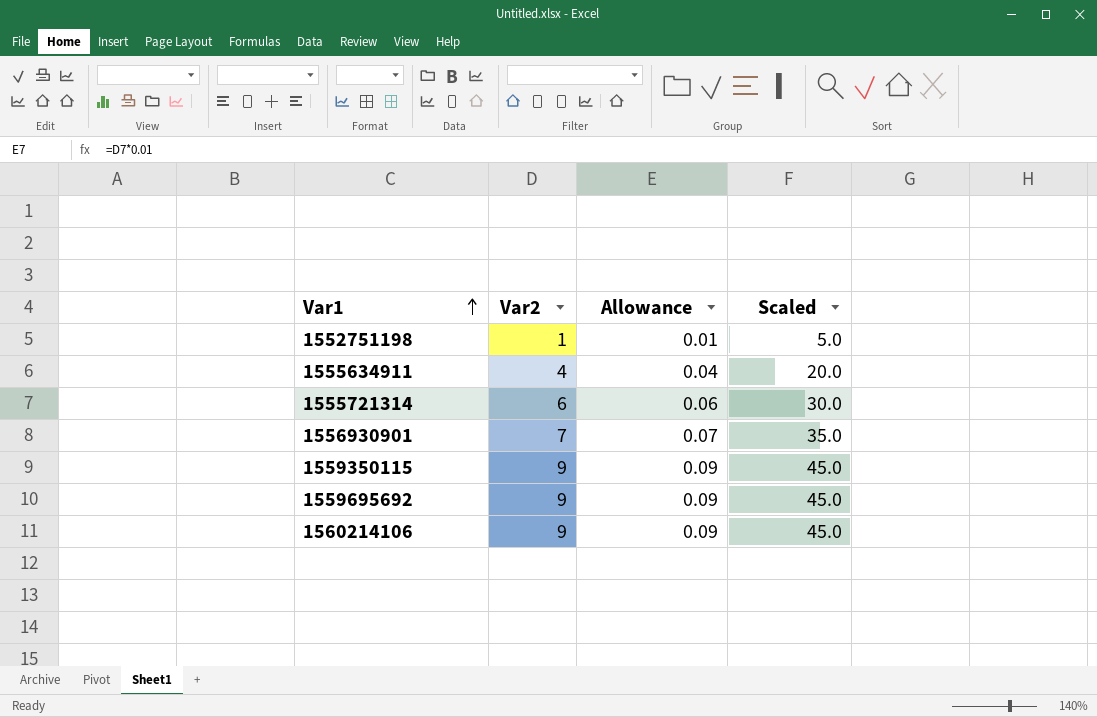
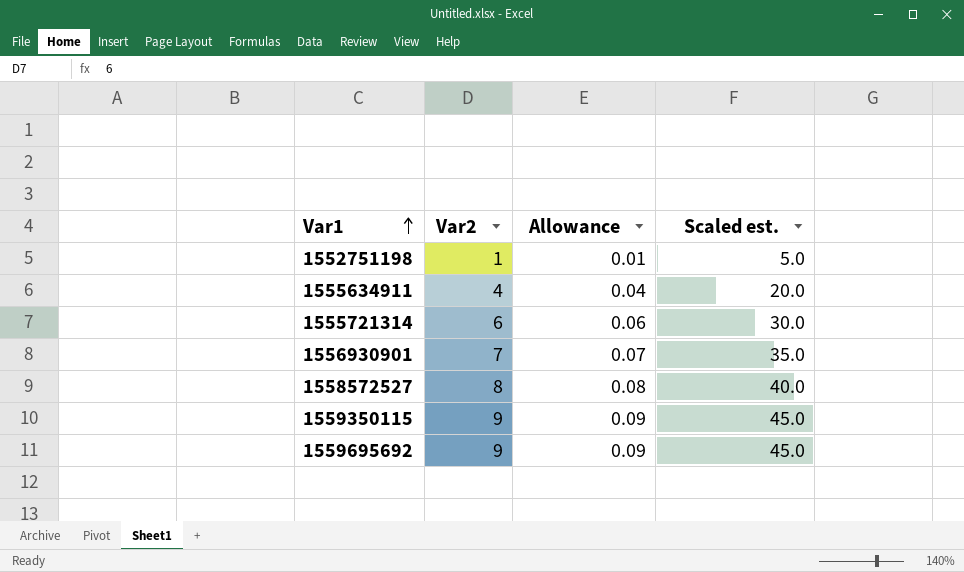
column name: Scaled -> Scaled est.
row 1560214106: 9 | 0.09 | 45.0 -> none
row 1558572527: none -> 8 | 0.08 | 40.0

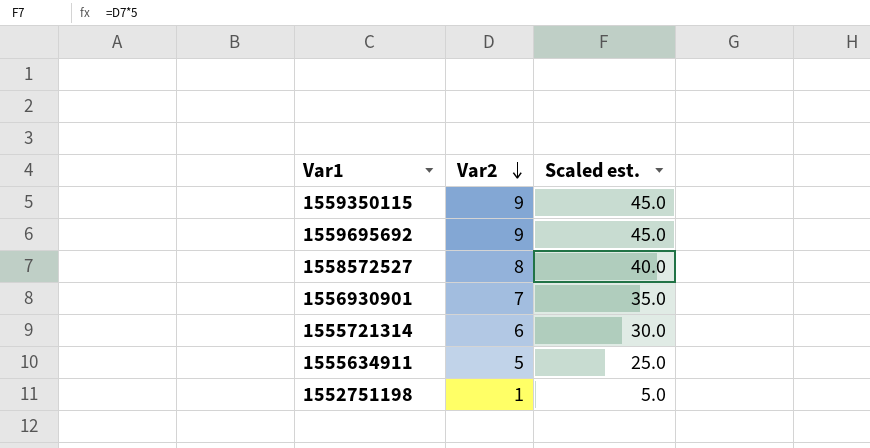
row order: Var1 ascending -> Var2 descending
column Allowance | formula: [Var2] * 0.01 -> none
1555634911 | Var2: 4 -> 5
1555634911 | Scaled est.: 20.0 -> 25.0

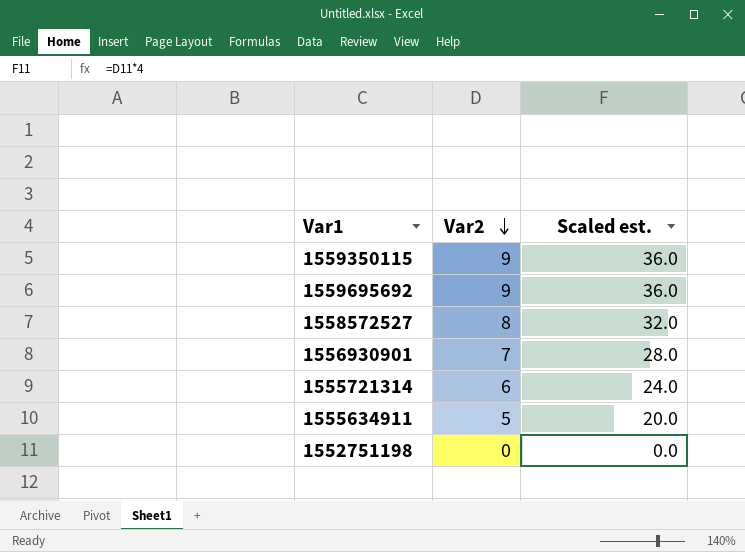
column Scaled est. | formula: [Var2] * 5 -> [Var2] * 4
1552751198 | Var2: 1 -> 0

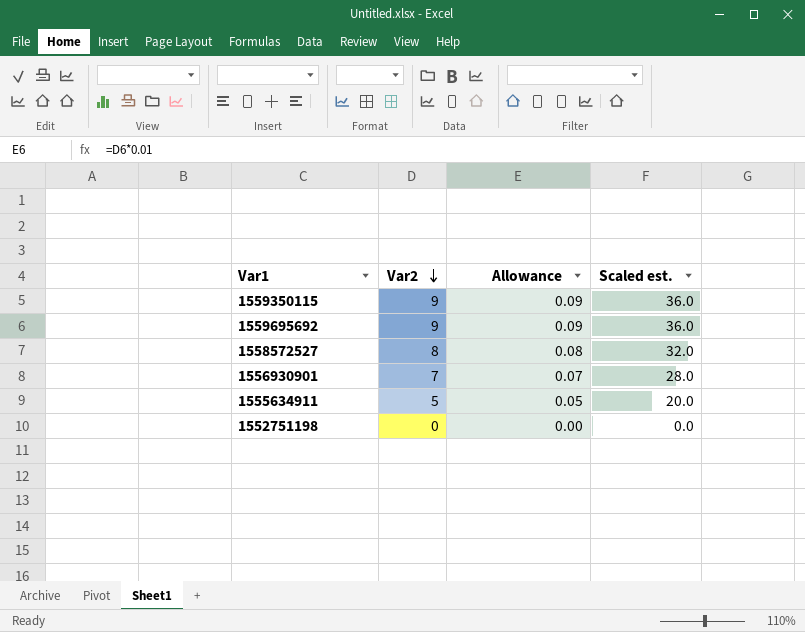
column Allowance | formula: none -> [Var2] * 0.01
row 1555721314: 6 | 24.0 -> none

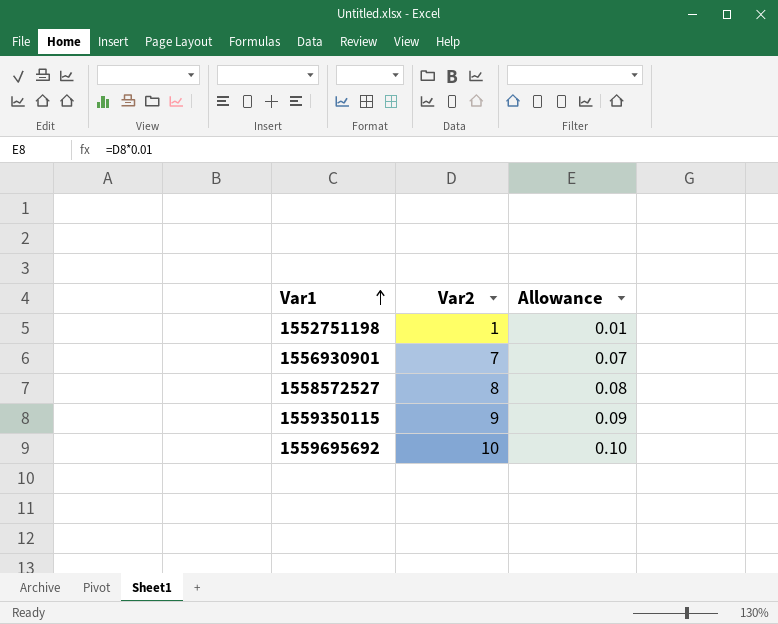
row order: Var2 descending -> Var1 ascending
column Scaled est. | formula: [Var2] * 4 -> none
row 1555634911: 5 | 0.05 | 20.0 -> none
1552751198 | Var2: 0 -> 1
1552751198 | Allowance: 0.00 -> 0.01
1559695692 | Var2: 9 -> 10
1559695692 | Allowance: 0.09 -> 0.10

